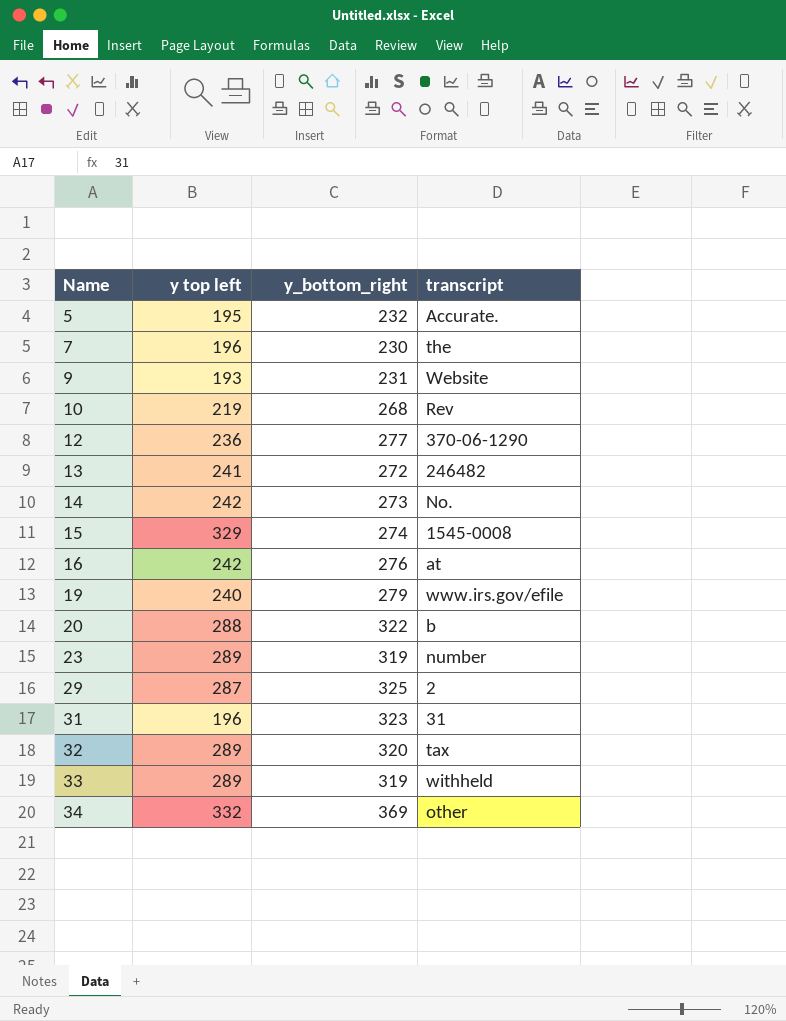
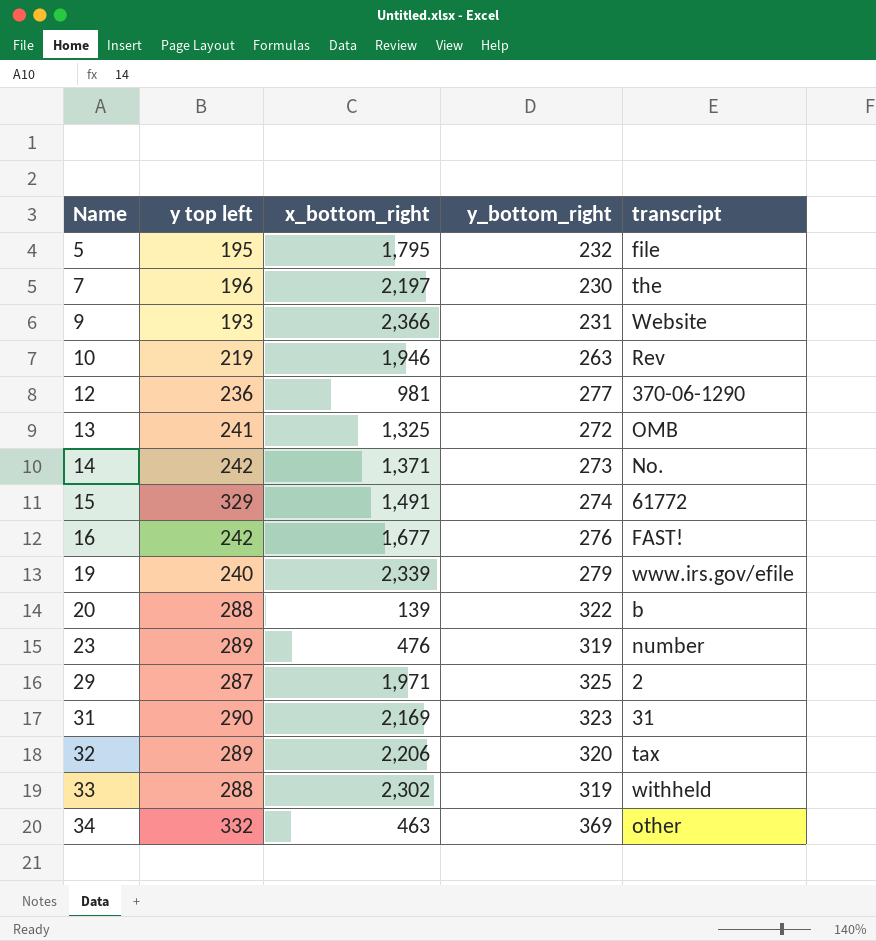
column x_bottom_right | position: none -> 3
5 | transcript: Accurate. -> file
10 | y_bottom_right: 268 -> 263
13 | transcript: 246482 -> OMB
15 | transcript: 1545-0008 -> 61772
16 | transcript: at -> FAST!
31 | y top left: 196 -> 290
33 | y top left: 289 -> 288

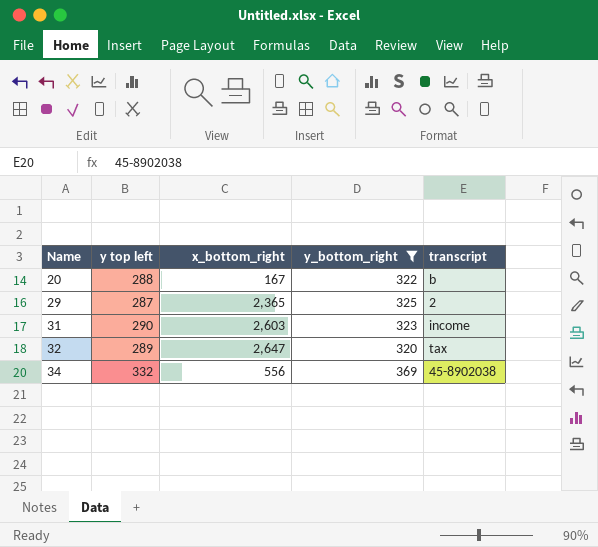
filter: none -> y_bottom_right >= 320
20 | x_bottom_right: 139 -> 167
29 | x_bottom_right: 1,971 -> 2,365
31 | x_bottom_right: 2,169 -> 2,603
31 | transcript: 31 -> income
32 | x_bottom_right: 2,206 -> 2,647
34 | x_bottom_right: 463 -> 556
34 | transcript: other -> 45-8902038

